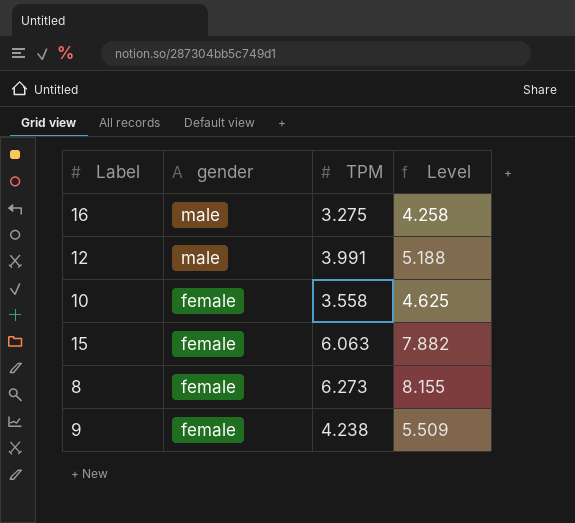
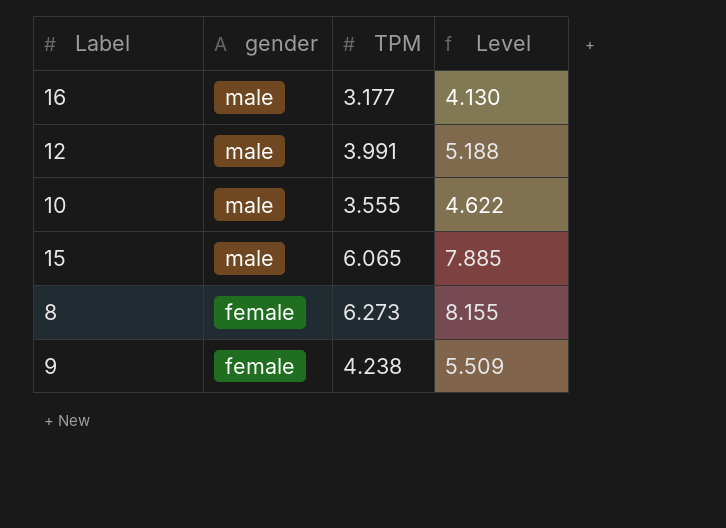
16 | TPM: 3.275 -> 3.177
16 | Level: 4.258 -> 4.130
10 | gender: female -> male
10 | TPM: 3.558 -> 3.555
10 | Level: 4.625 -> 4.622
15 | gender: female -> male
15 | TPM: 6.063 -> 6.065
15 | Level: 7.882 -> 7.885

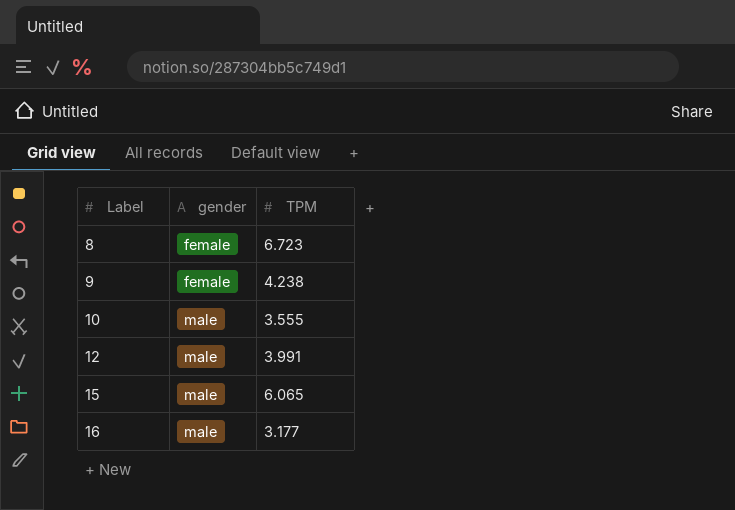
row order: gender descending -> Label ascending
column Level | formula: [TPM] * 1.3 -> none
8 | TPM: 6.273 -> 6.723

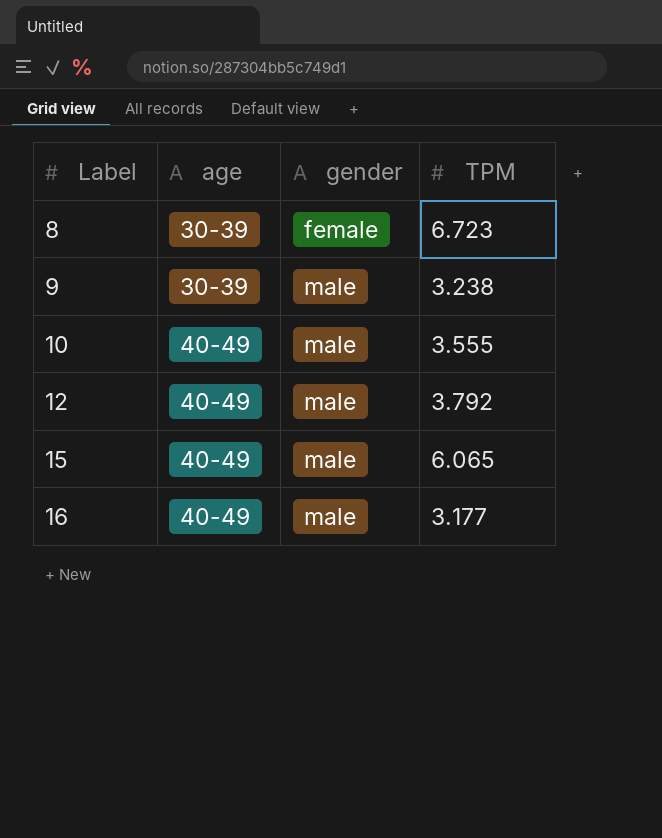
column age | position: none -> 2
9 | gender: female -> male
9 | TPM: 4.238 -> 3.238
12 | TPM: 3.991 -> 3.792

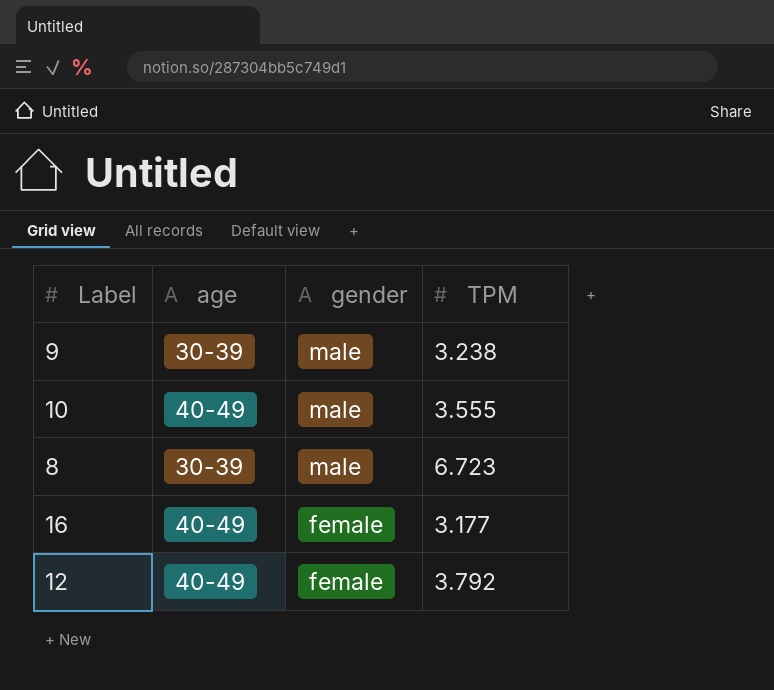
row order: Label ascending -> gender descending
row 15: 40-49 | male | 6.065 -> none
8 | gender: female -> male
16 | gender: male -> female
12 | gender: male -> female

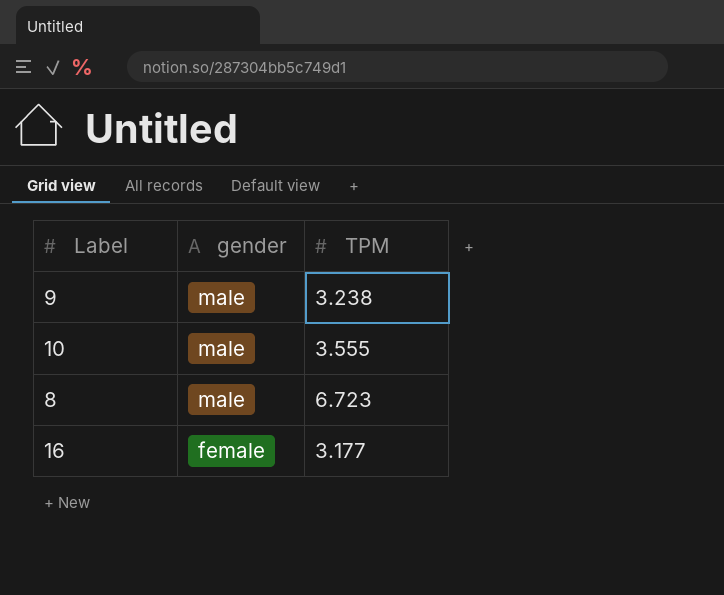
column age | position: 2 -> none
row 12: 40-49 | female | 3.792 -> none

